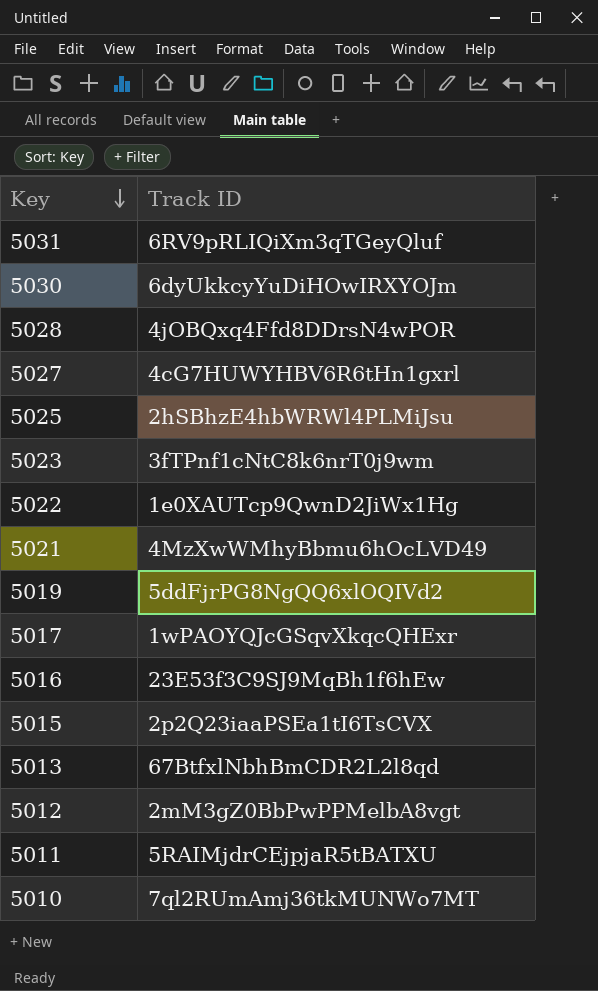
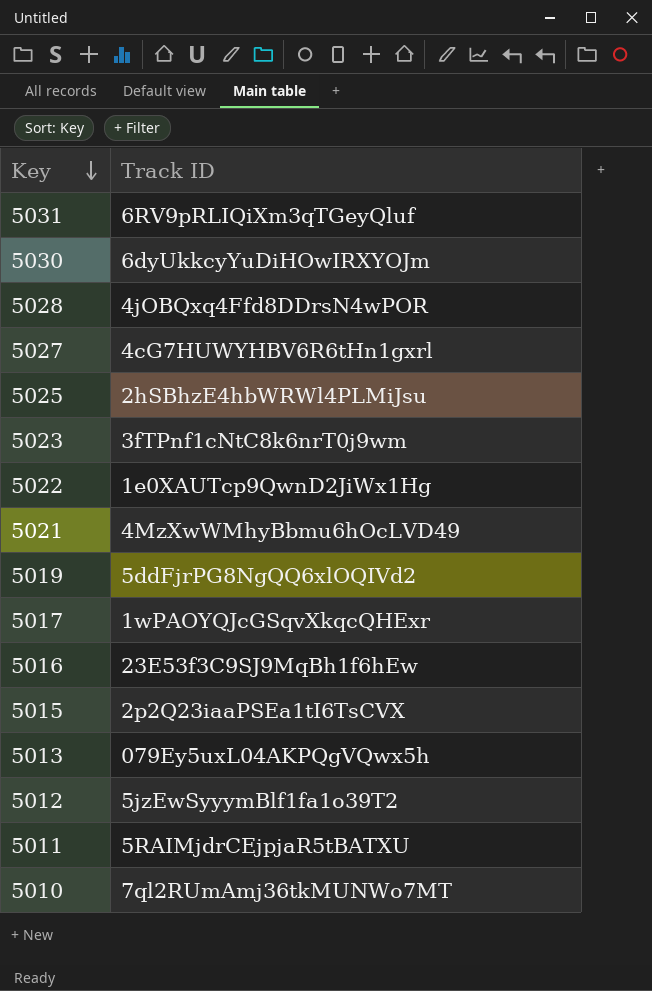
5013 | Track ID: 67BtfxlNbhBmCDR2L2l8qd -> 079Ey5uxL04AKPQgVQwx5h
5012 | Track ID: 2mM3gZ0BbPwPPMelbA8vgt -> 5jzEwSyyymBlf1fa1o39T2

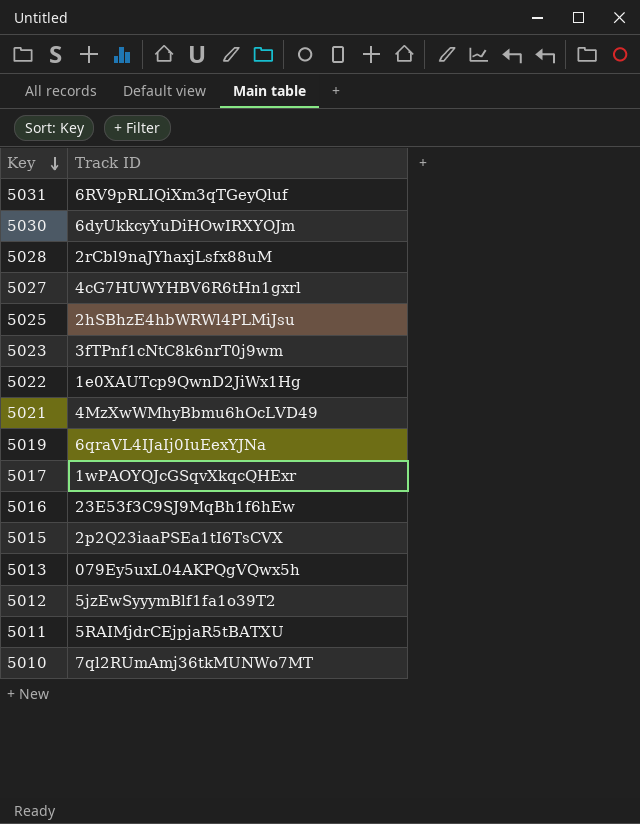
5028 | Track ID: 4jOBQxq4Ffd8DDrsN4wPOR -> 2rCbl9naJYhaxjLsfx88uM
5019 | Track ID: 5ddFjrPG8NgQQ6xlOQIVd2 -> 6qraVL4IJaIj0IuEexYJNa

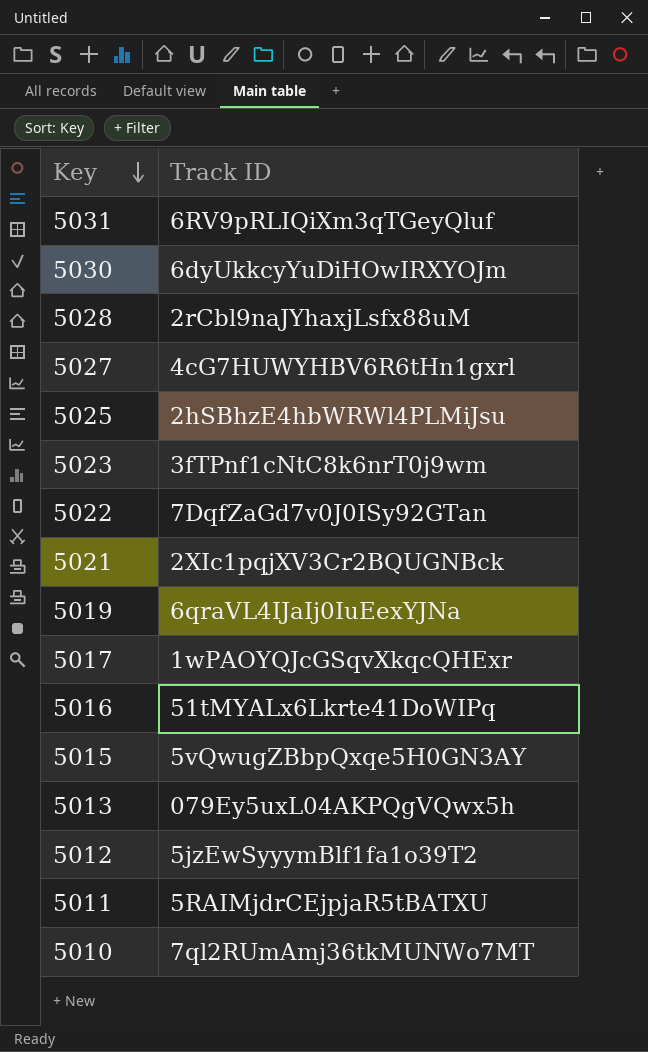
5022 | Track ID: 1e0XAUTcp9QwnD2JiWx1Hg -> 7DqfZaGd7v0J0ISy92GTan
5021 | Track ID: 4MzXwWMhyBbmu6hOcLVD49 -> 2XIc1pqjXV3Cr2BQUGNBck
5016 | Track ID: 23E53f3C9SJ9MqBh1f6hEw -> 51tMYALx6Lkrte41DoWIPq
5015 | Track ID: 2p2Q23iaaPSEa1tI6TsCVX -> 5vQwugZBbpQxqe5H0GN3AY

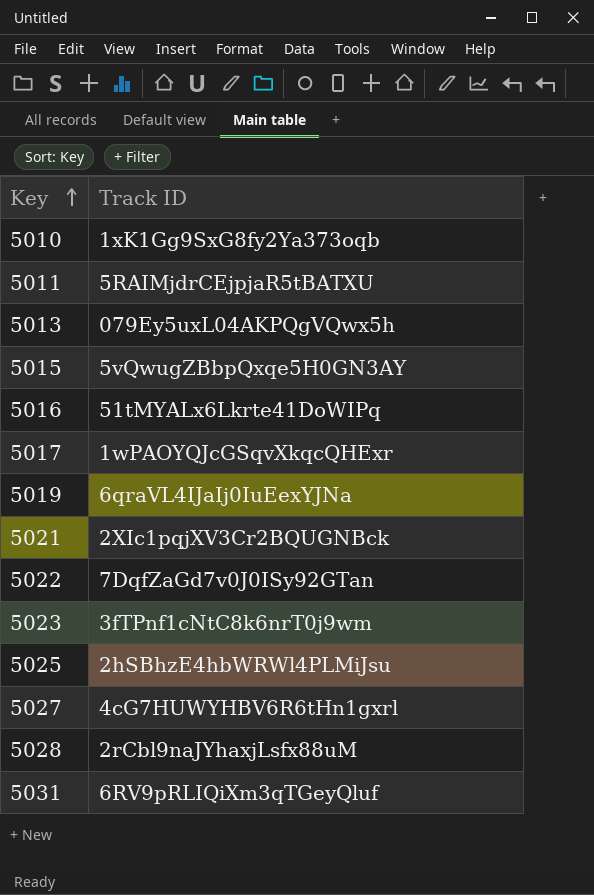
row order: Key descending -> Key ascending
row 5030: 6dyUkkcyYuDiHOwIRXYOJm -> none
row 5012: 5jzEwSyyymBlf1fa1o39T2 -> none
5010 | Track ID: 7ql2RUmAmj36tkMUNWo7MT -> 1xK1Gg9SxG8fy2Ya373oqb

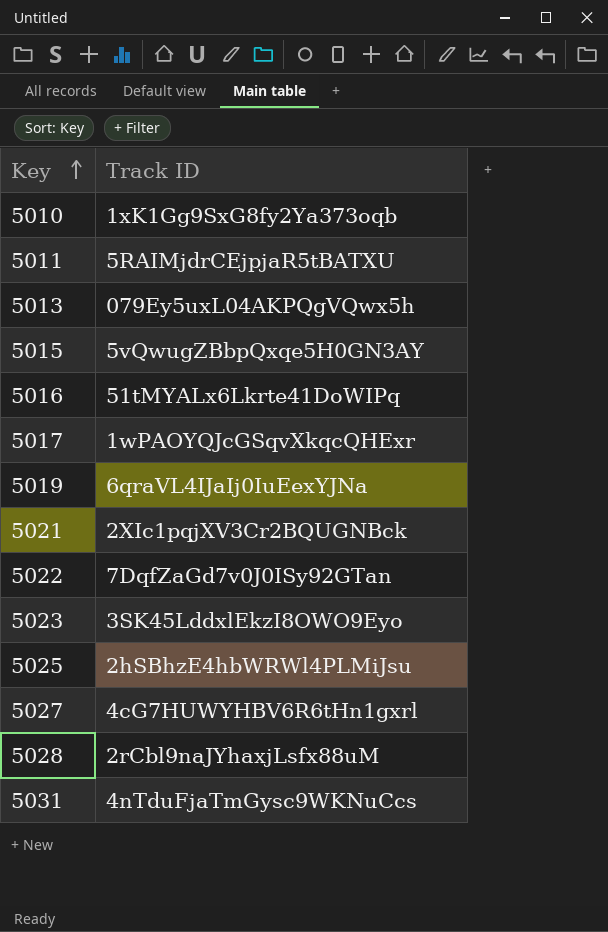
5023 | Track ID: 3fTPnf1cNtC8k6nrT0j9wm -> 3SK45LddxlEkzI8OWO9Eyo
5031 | Track ID: 6RV9pRLIQiXm3qTGeyQluf -> 4nTduFjaTmGysc9WKNuCcs

